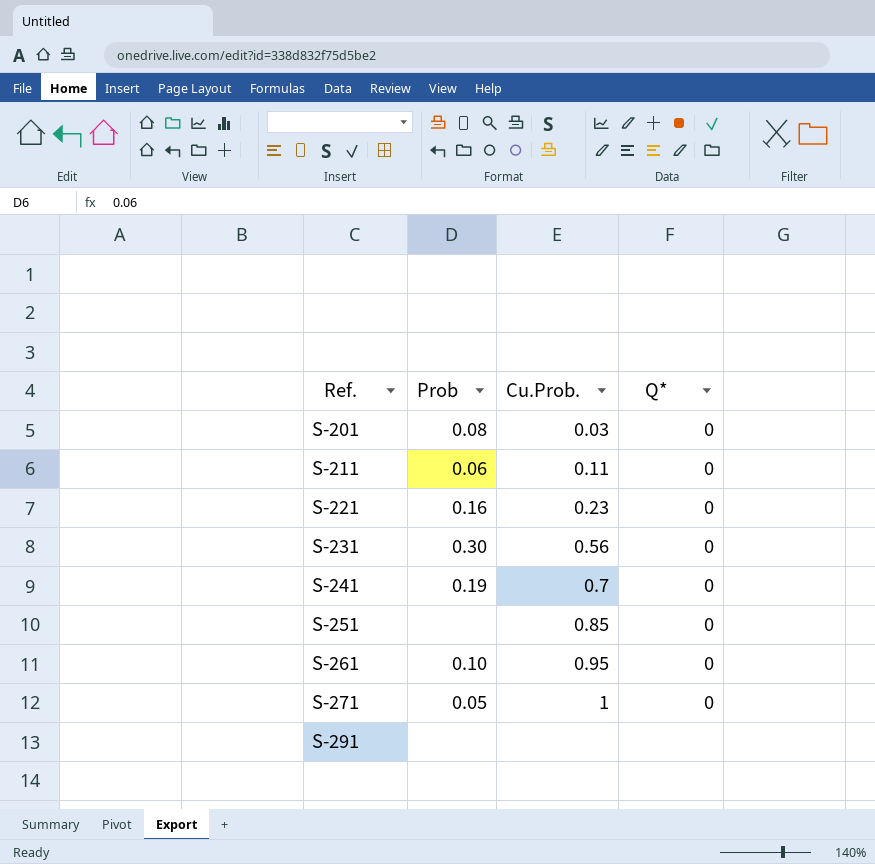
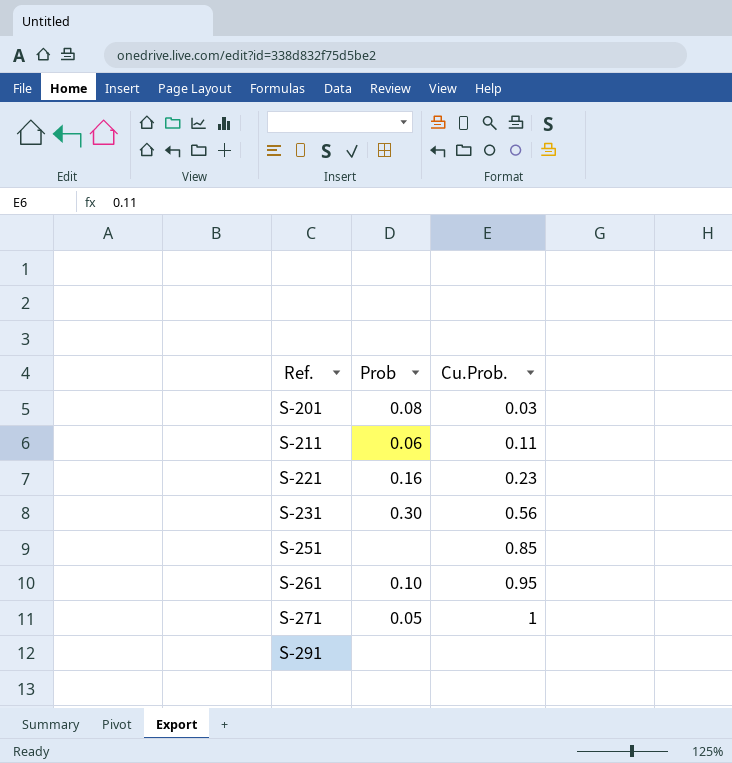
column Q* | position: 4 -> none
row S-241: 0.19 | 0.7 | 0 -> none

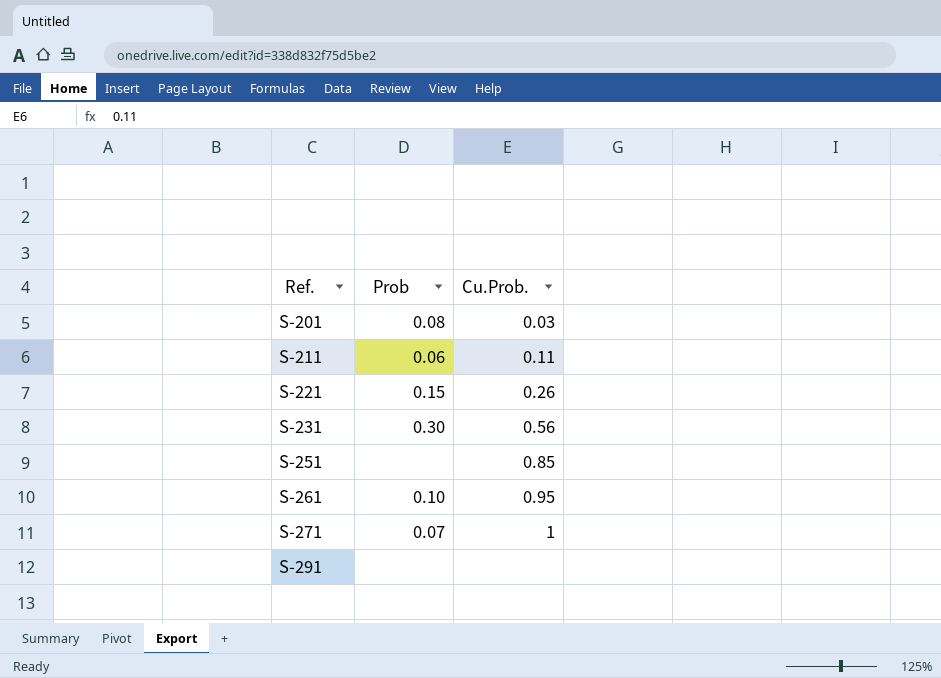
S-221 | Prob: 0.16 -> 0.15
S-221 | Cu.Prob.: 0.23 -> 0.26
S-271 | Prob: 0.05 -> 0.07

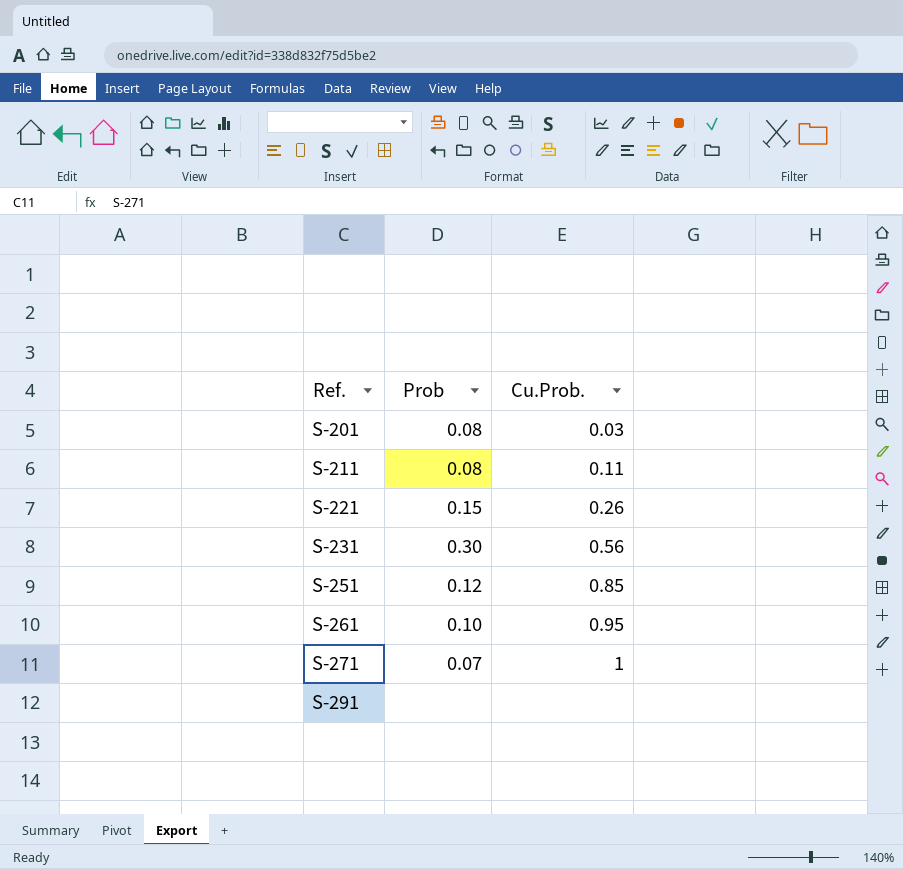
S-211 | Prob: 0.06 -> 0.08
S-251 | Prob: none -> 0.12

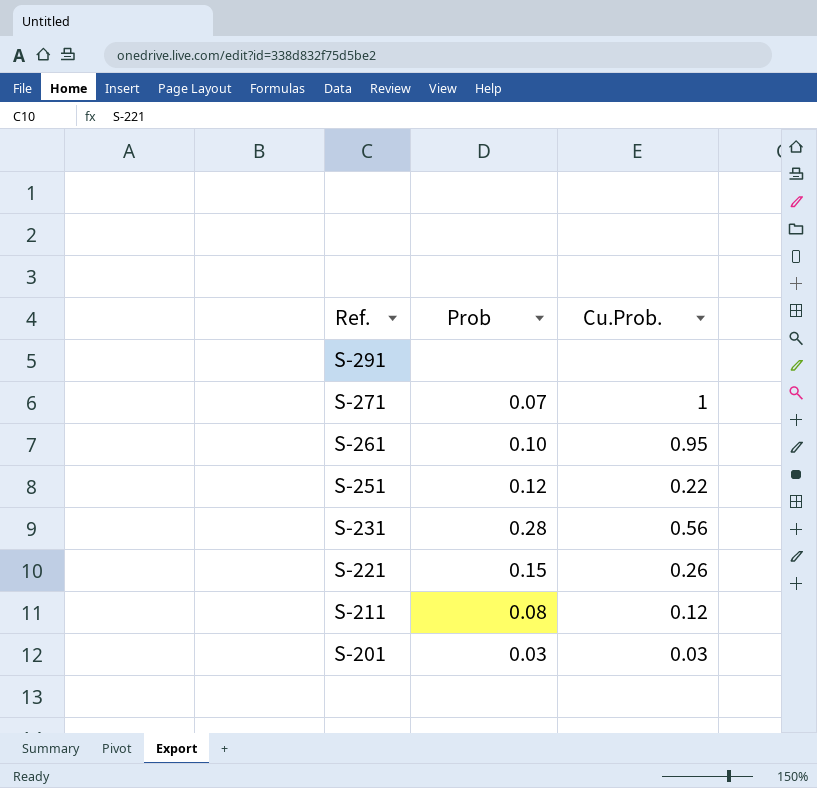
row order: Ref. ascending -> Ref. descending
S-251 | Cu.Prob.: 0.85 -> 0.22
S-231 | Prob: 0.30 -> 0.28
S-211 | Cu.Prob.: 0.11 -> 0.12
S-201 | Prob: 0.08 -> 0.03

